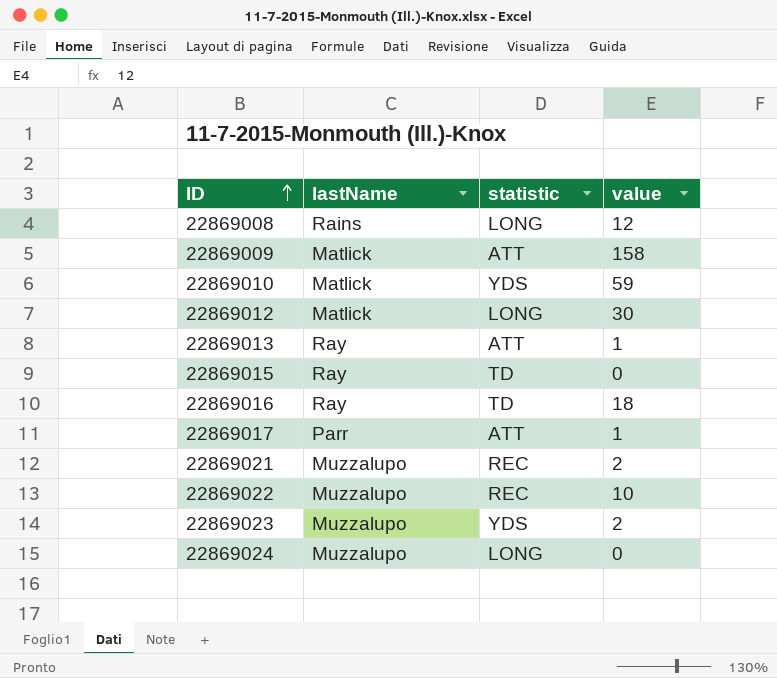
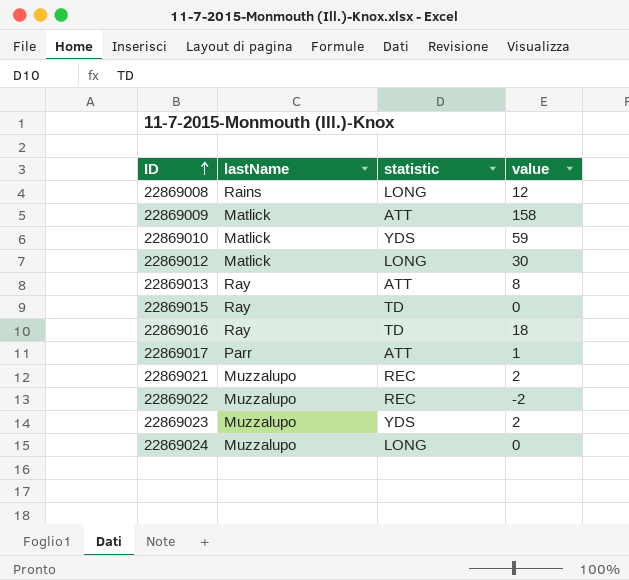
22869013 | value: 1 -> 8
22869022 | value: 10 -> -2

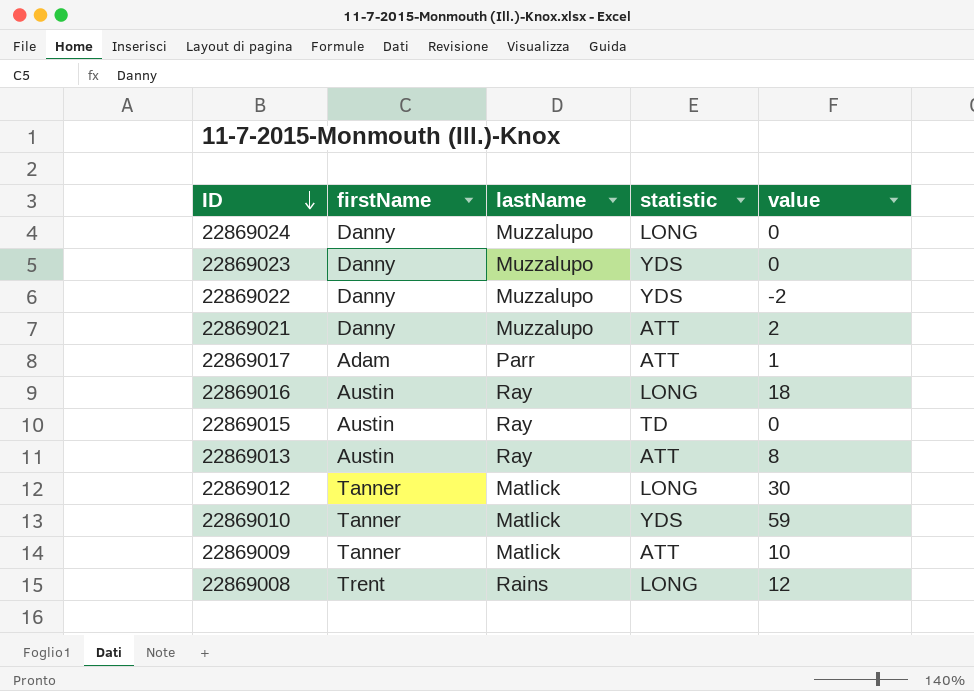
row order: ID ascending -> ID descending
column firstName | position: none -> 2
22869023 | value: 2 -> 0
22869022 | statistic: REC -> YDS
22869021 | statistic: REC -> ATT
22869016 | statistic: TD -> LONG
22869009 | value: 158 -> 10

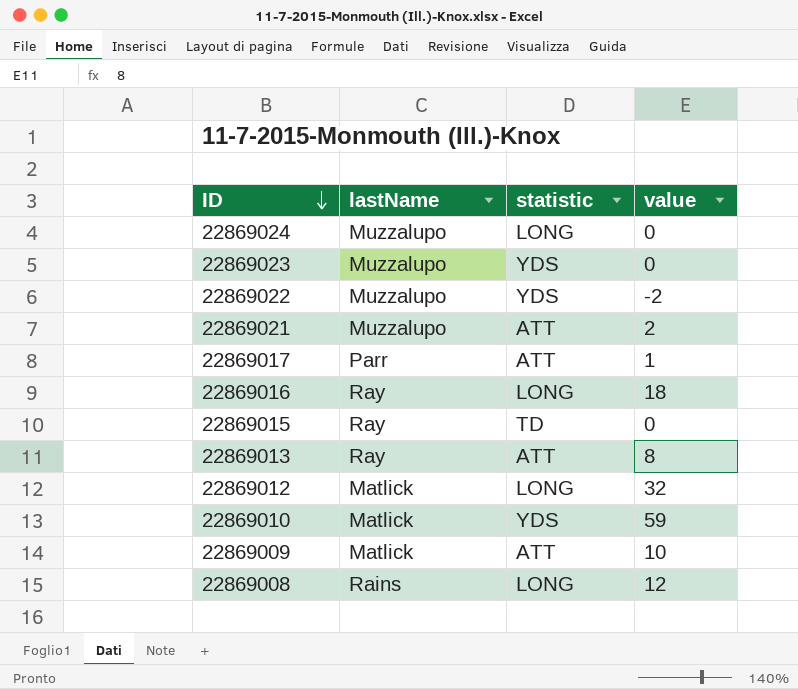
column firstName | position: 2 -> none
22869012 | value: 30 -> 32

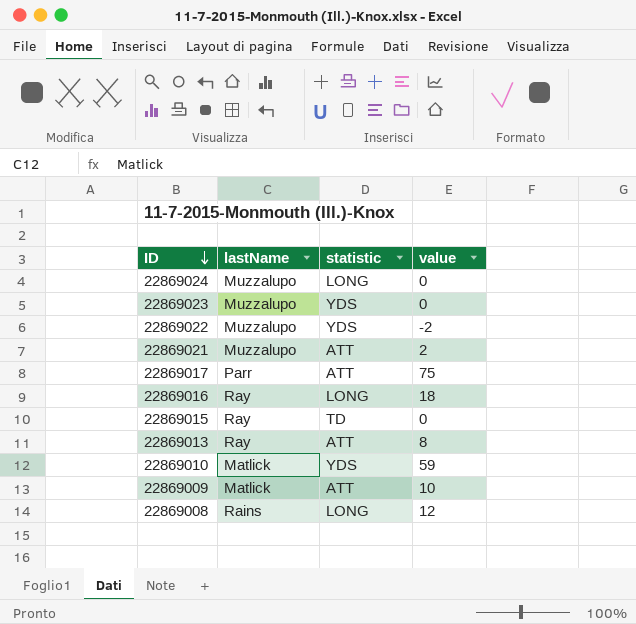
row 22869012: Matlick | LONG | 32 -> none
22869017 | value: 1 -> 75

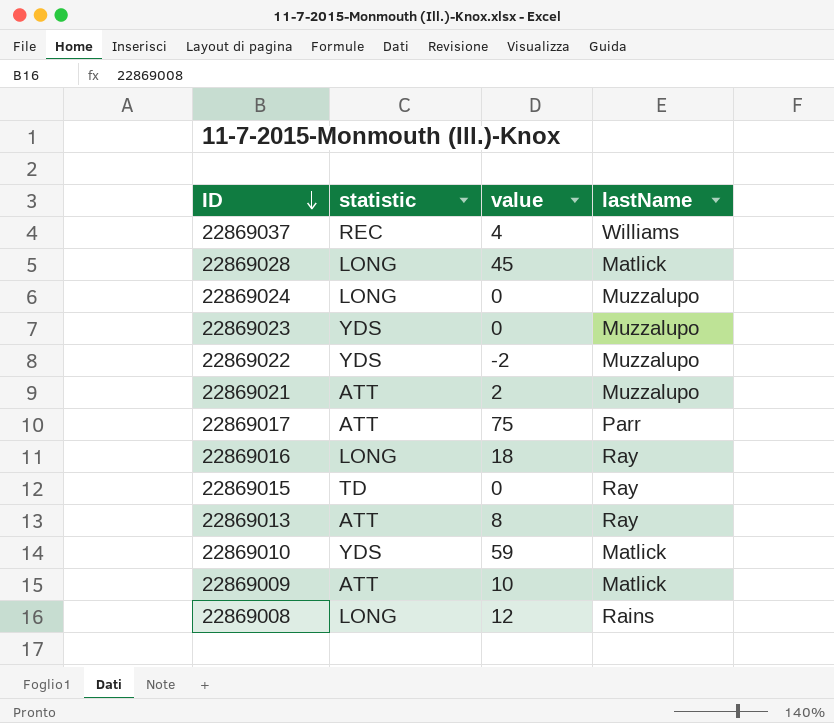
column lastName | position: 2 -> 4
row 22869037: none -> REC | 4 | Williams
row 22869028: none -> LONG | 45 | Matlick

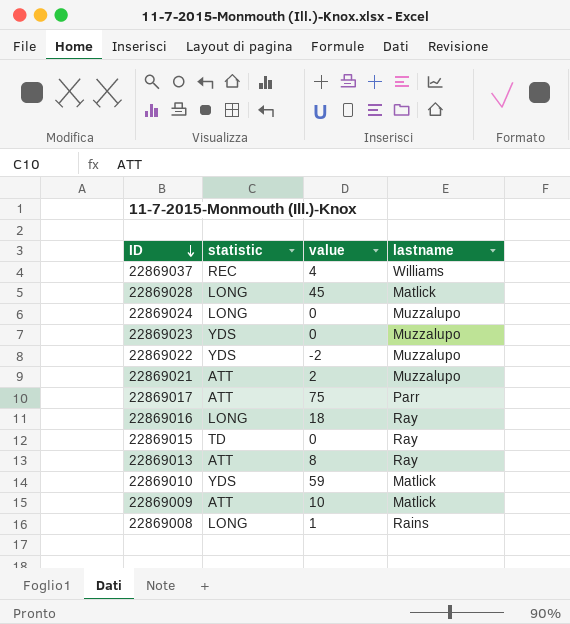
column name: lastName -> lastname
22869008 | value: 12 -> 1

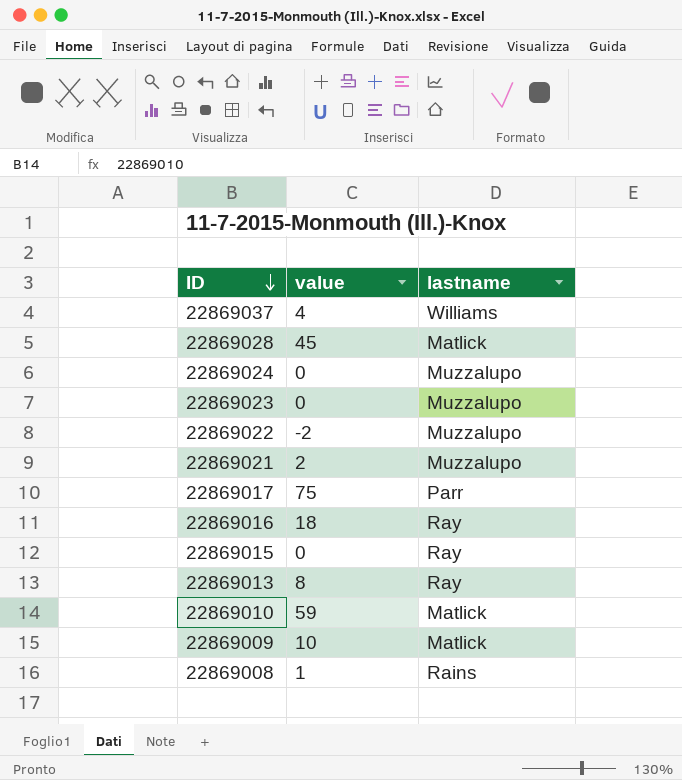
column statistic | position: 2 -> none

